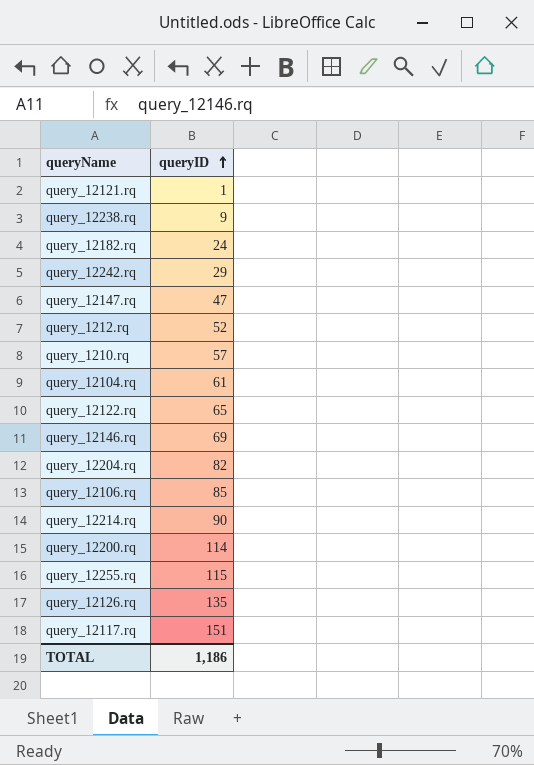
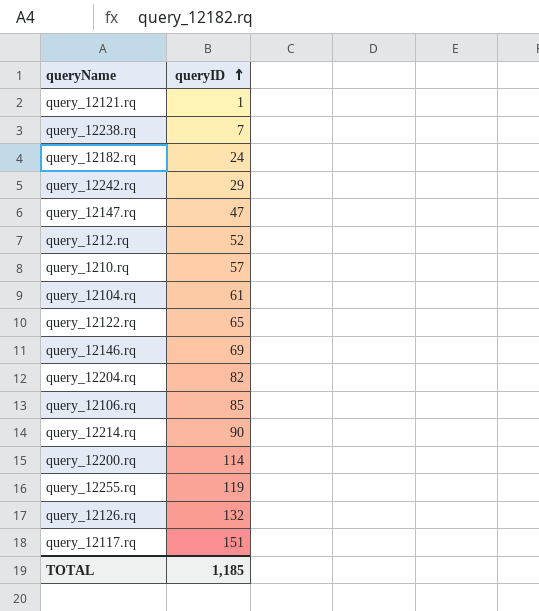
query_12238.rq | queryID: 9 -> 7
query_12255.rq | queryID: 115 -> 119
query_12126.rq | queryID: 135 -> 132
TOTAL | queryID: 1,186 -> 1,185

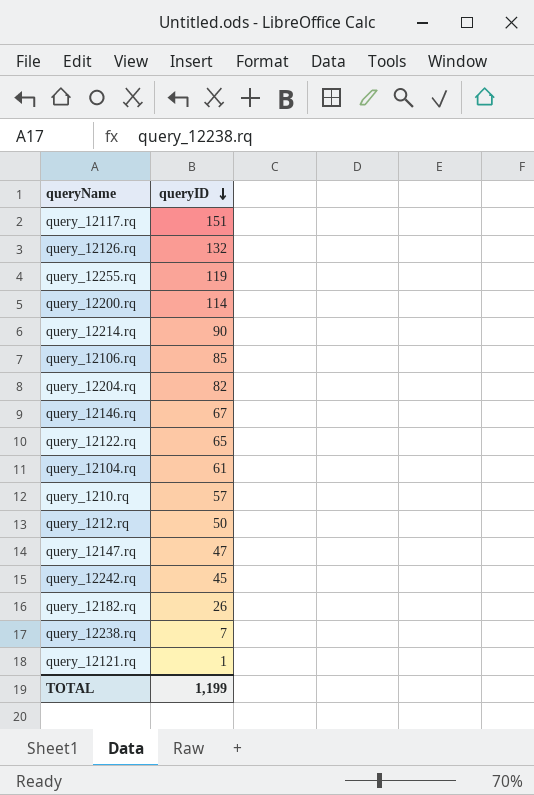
row order: queryID ascending -> queryID descending
query_12146.rq | queryID: 69 -> 67
query_1212.rq | queryID: 52 -> 50
query_12242.rq | queryID: 29 -> 45
query_12182.rq | queryID: 24 -> 26
TOTAL | queryID: 1,185 -> 1,199

